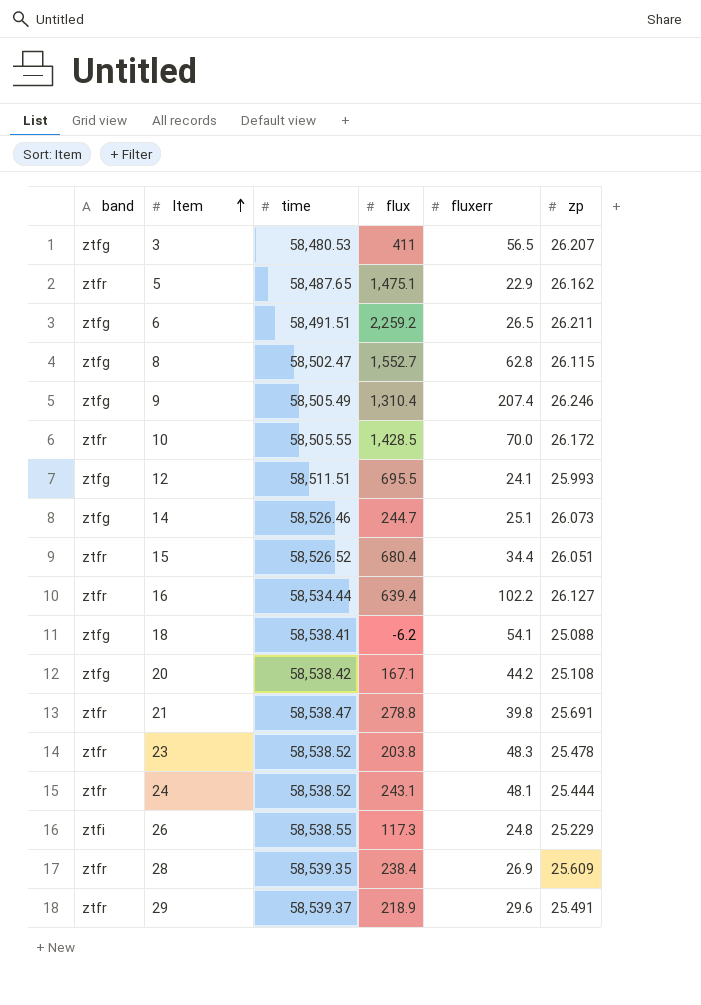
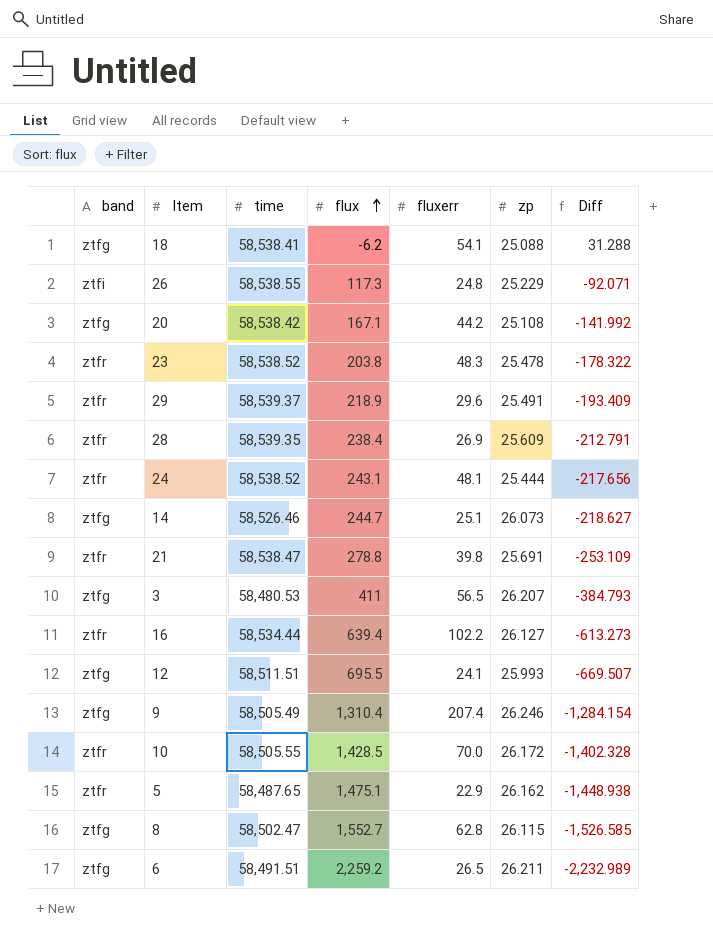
row order: Item ascending -> flux ascending
column Diff | formula: none -> [zp] - [flux]
row 15: ztfr | 58,526.52 | 680.4 | 34.4 | 26.051 -> none

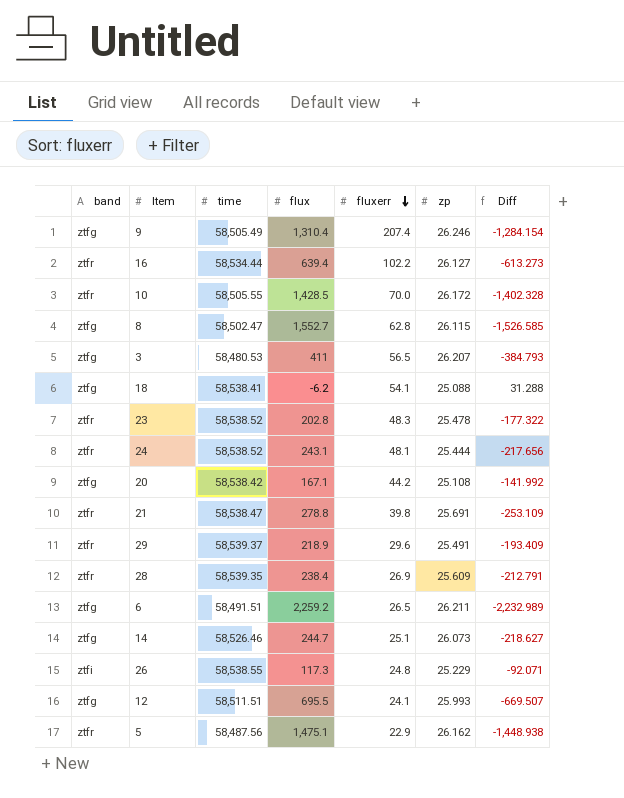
row order: flux ascending -> fluxerr descending
23 | flux: 203.8 -> 202.8
23 | Diff: -178.322 -> -177.322
5 | time: 58,487.65 -> 58,487.56

